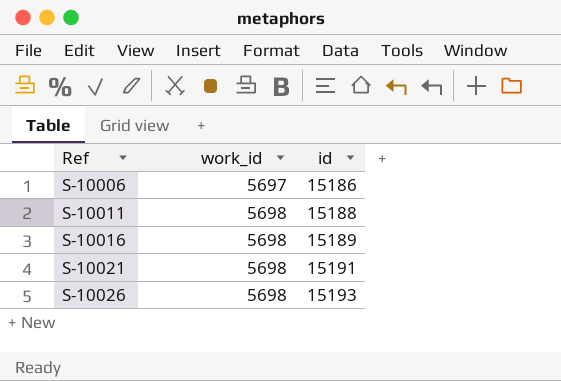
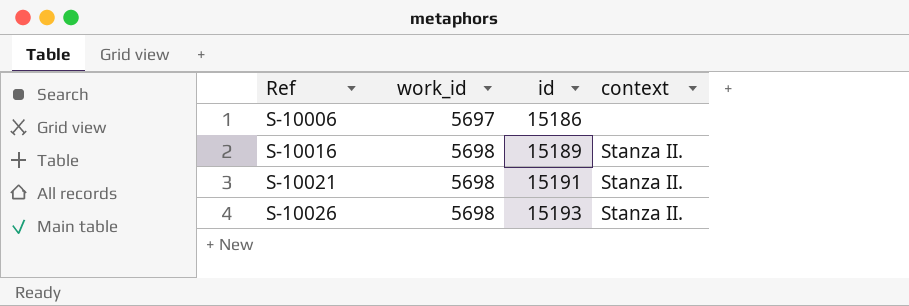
column context | position: none -> 4
row S-10011: 5698 | 15188 -> none

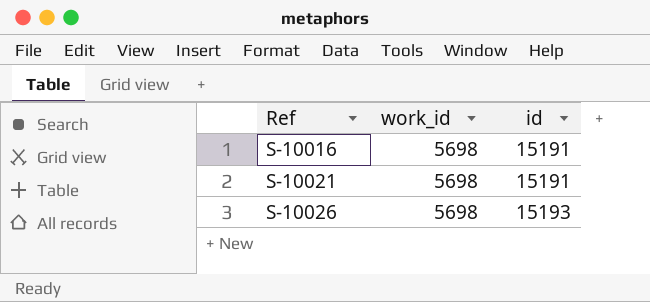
column context | position: 4 -> none
row S-10006: 5697 | 15186 | none -> none
S-10016 | id: 15189 -> 15191

